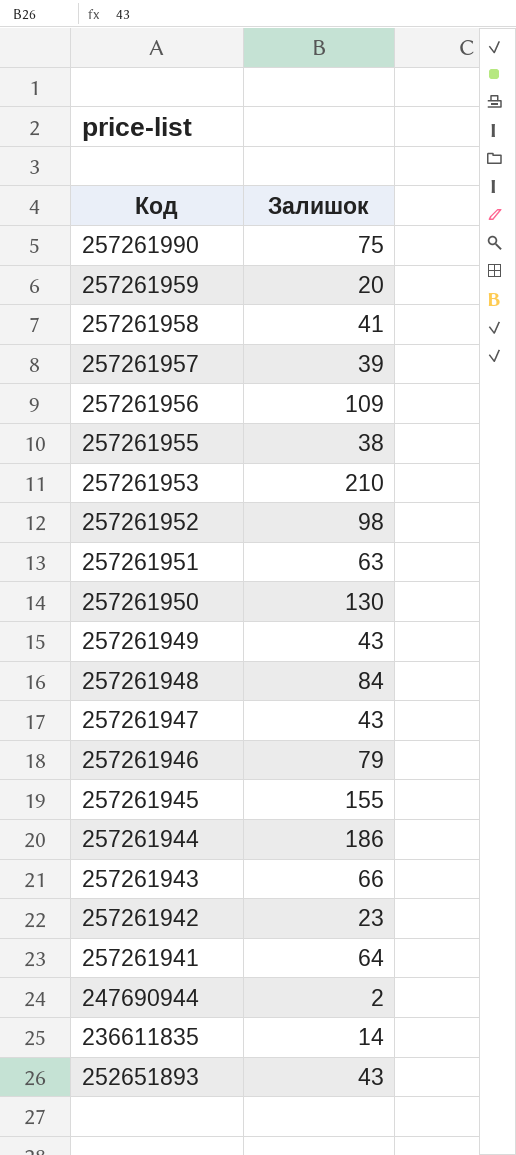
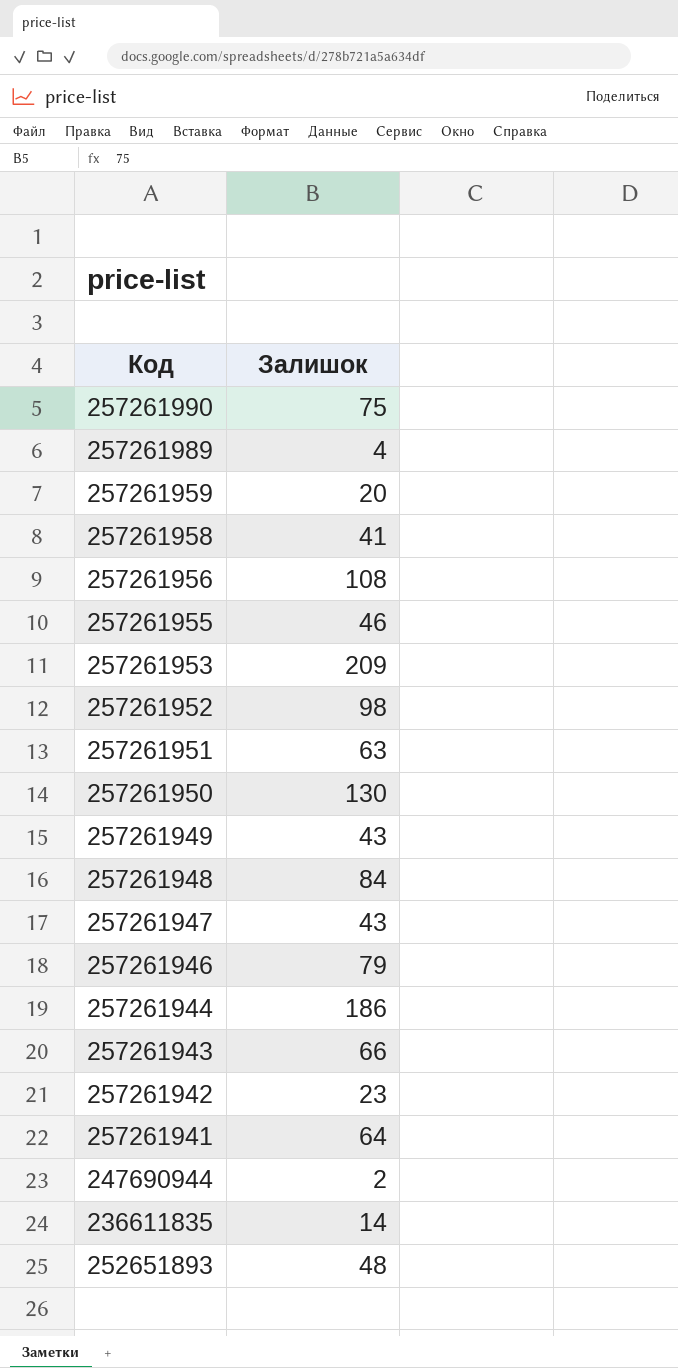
row 257261957: 39 -> none
row 257261945: 155 -> none
row 257261989: none -> 4
257261956 | Залишок: 109 -> 108
257261955 | Залишок: 38 -> 46
257261953 | Залишок: 210 -> 209
252651893 | Залишок: 43 -> 48

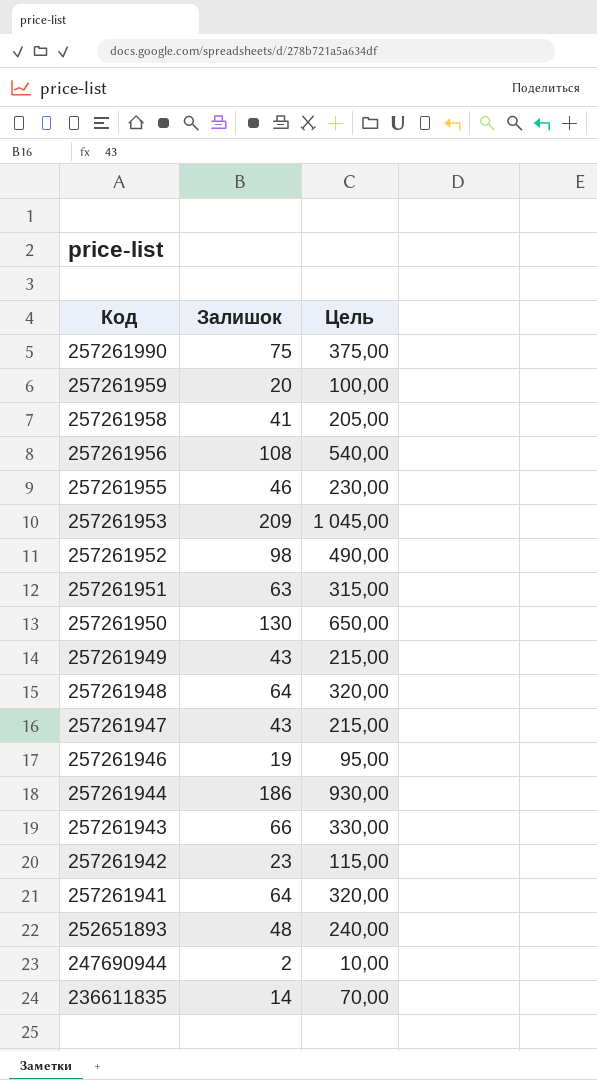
row order: none -> Код descending
column Цель | formula: none -> [Залишок] * 5
row 257261989: 4 -> none
257261948 | Залишок: 84 -> 64
257261946 | Залишок: 79 -> 19

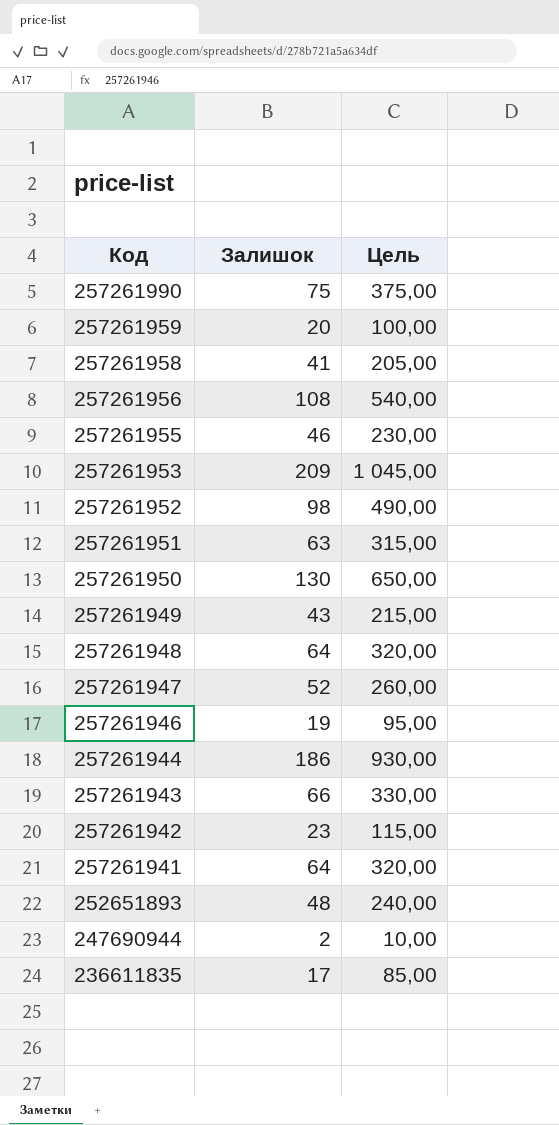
257261947 | Залишок: 43 -> 52
257261947 | Цель: 215,00 -> 260,00
236611835 | Залишок: 14 -> 17
236611835 | Цель: 70,00 -> 85,00

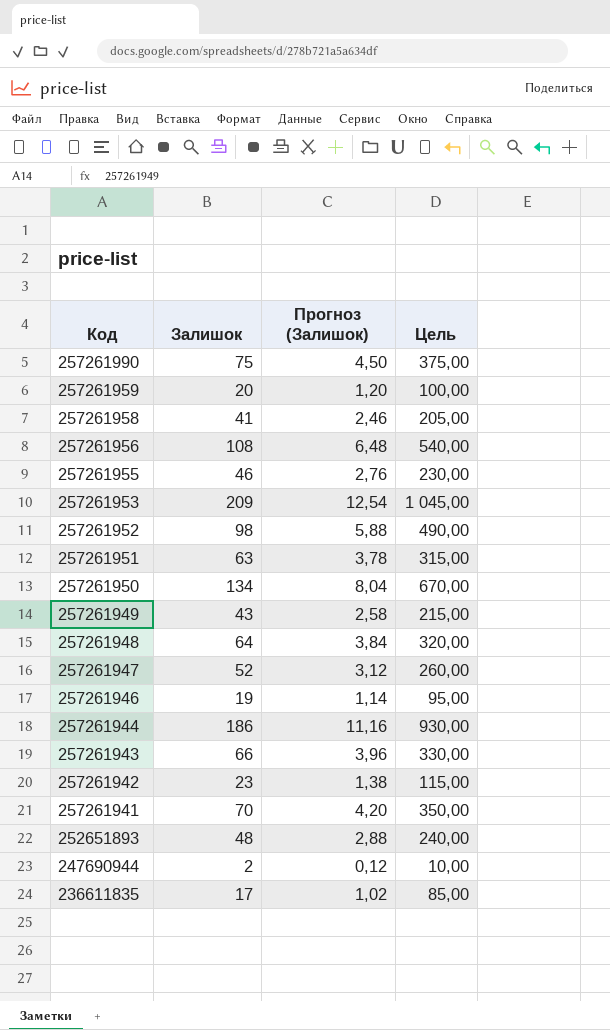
column Прогноз (Залишок) | formula: none -> [Залишок] * 0,06
257261950 | Залишок: 130 -> 134
257261950 | Цель: 650,00 -> 670,00
257261941 | Залишок: 64 -> 70
257261941 | Цель: 320,00 -> 350,00

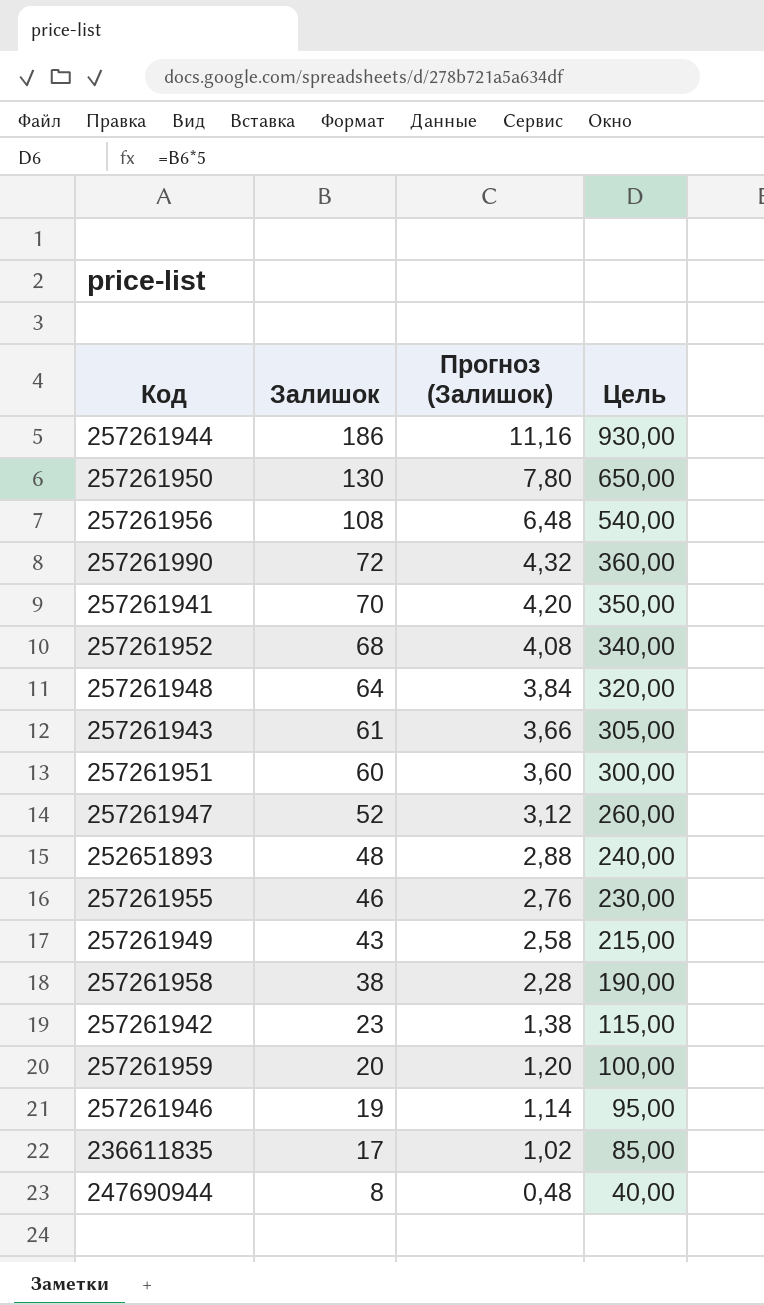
row order: Код descending -> Залишок descending
row 257261953: 209 | 12,54 | 1 045,00 -> none
257261950 | Залишок: 134 -> 130
257261950 | Прогноз (Залишок): 8,04 -> 7,80
257261950 | Цель: 670,00 -> 650,00
257261990 | Залишок: 75 -> 72
257261990 | Прогноз (Залишок): 4,50 -> 4,32
257261990 | Цель: 375,00 -> 360,00
257261952 | Залишок: 98 -> 68
257261952 | Прогноз (Залишок): 5,88 -> 4,08
257261952 | Цель: 490,00 -> 340,00
257261943 | Залишок: 66 -> 61
257261943 | Прогноз (Залишок): 3,96 -> 3,66
257261943 | Цель: 330,00 -> 305,00
257261951 | Залишок: 63 -> 60
257261951 | Прогноз (Залишок): 3,78 -> 3,60
257261951 | Цель: 315,00 -> 300,00
257261958 | Залишок: 41 -> 38
257261958 | Прогноз (Залишок): 2,46 -> 2,28
257261958 | Цель: 205,00 -> 190,00
247690944 | Залишок: 2 -> 8
247690944 | Прогноз (Залишок): 0,12 -> 0,48
247690944 | Цель: 10,00 -> 40,00

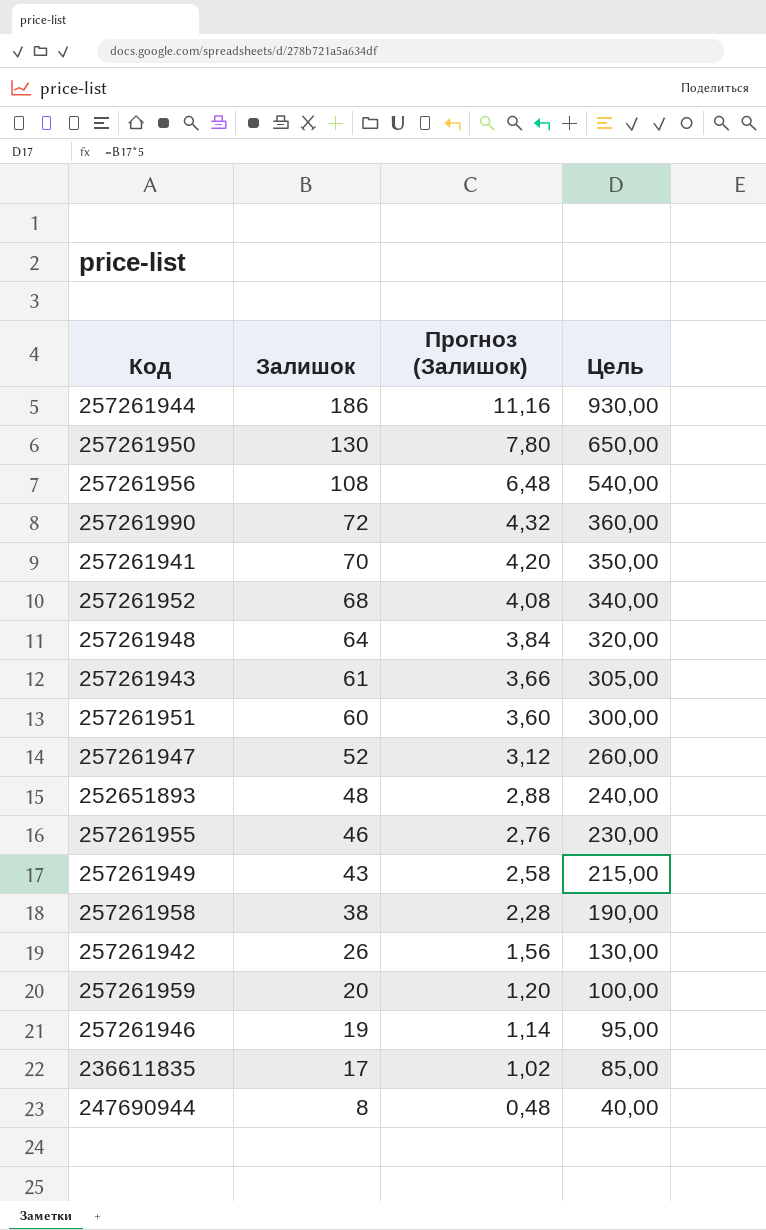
257261942 | Залишок: 23 -> 26
257261942 | Прогноз (Залишок): 1,38 -> 1,56
257261942 | Цель: 115,00 -> 130,00

